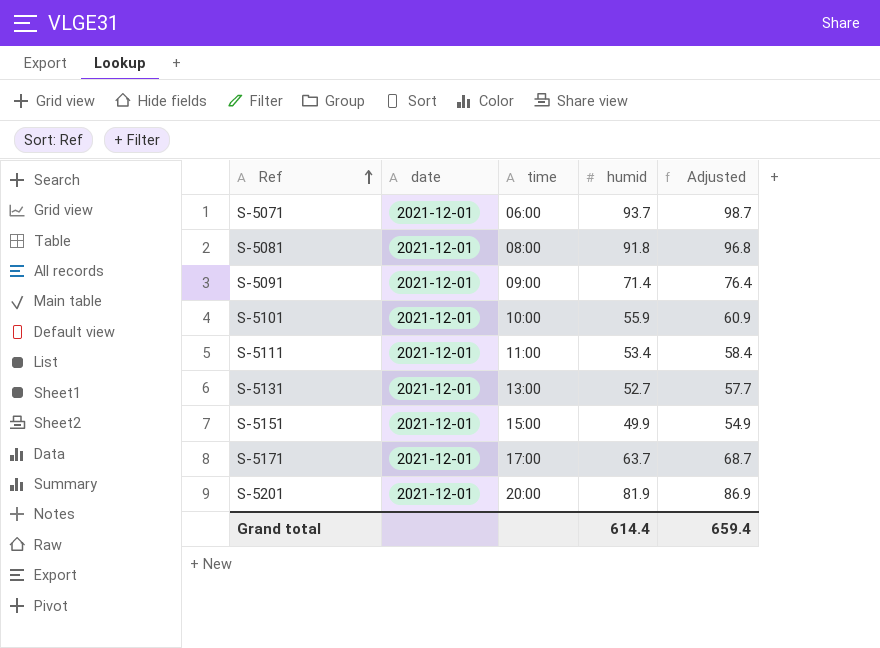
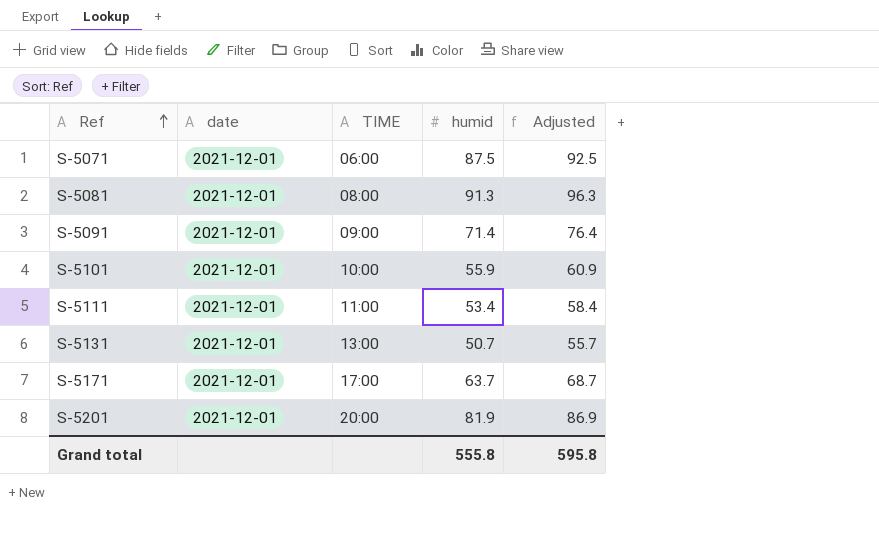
column name: time -> TIME
row S-5151: 2021-12-01 | 15:00 | 49.9 | 54.9 -> none
S-5071 | humid: 93.7 -> 87.5
S-5071 | Adjusted: 98.7 -> 92.5
S-5081 | humid: 91.8 -> 91.3
S-5081 | Adjusted: 96.8 -> 96.3
S-5131 | humid: 52.7 -> 50.7
S-5131 | Adjusted: 57.7 -> 55.7
Grand total | humid: 614.4 -> 555.8
Grand total | Adjusted: 659.4 -> 595.8

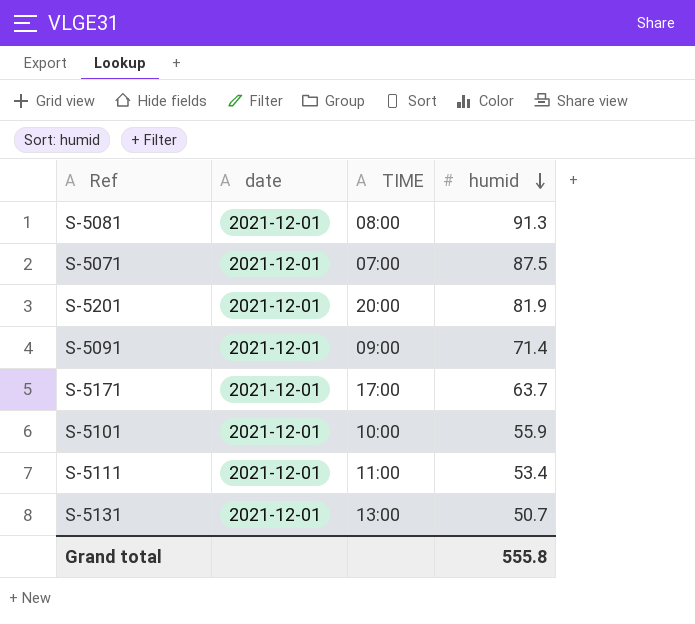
row order: Ref ascending -> humid descending
column Adjusted | formula: [humid] + 5 -> none
S-5071 | TIME: 06:00 -> 07:00

